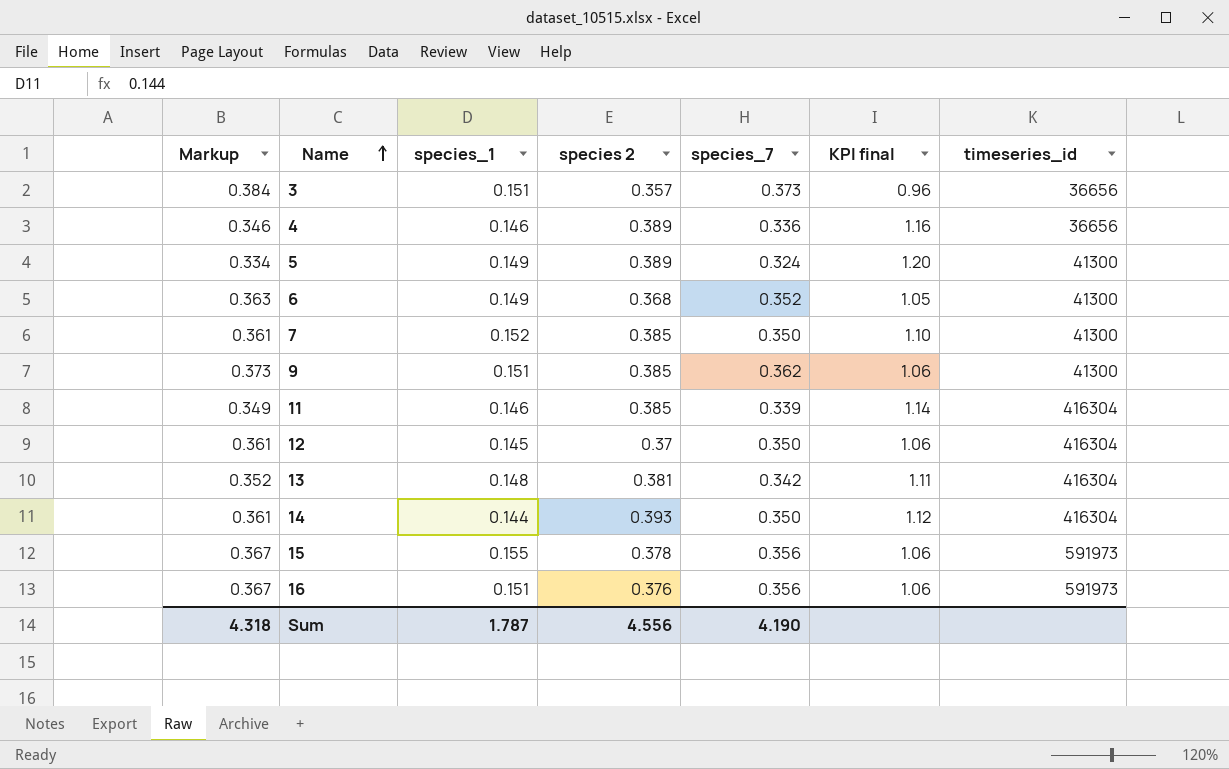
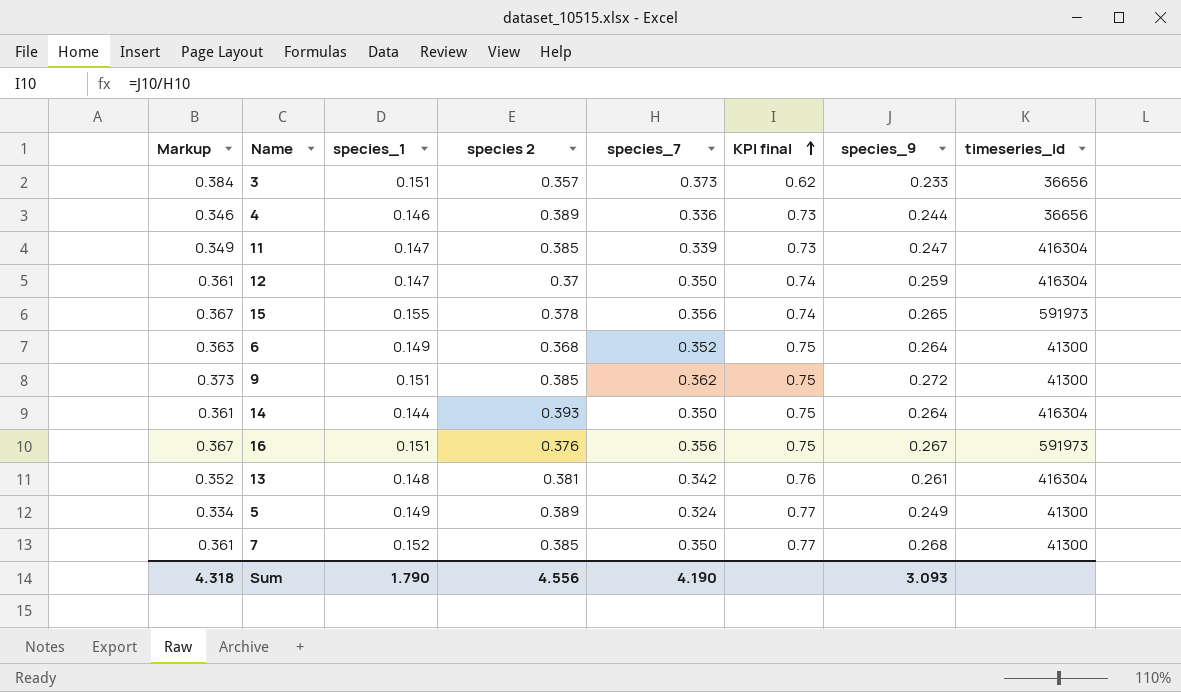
row order: Name ascending -> KPI final ascending
column KPI final | formula: [species 2] / [species_7] -> [species_9] / [species_7]
column species_9 | position: none -> 7
11 | species_1: 0.146 -> 0.147
12 | species_1: 0.145 -> 0.147
Sum | species_1: 1.787 -> 1.790

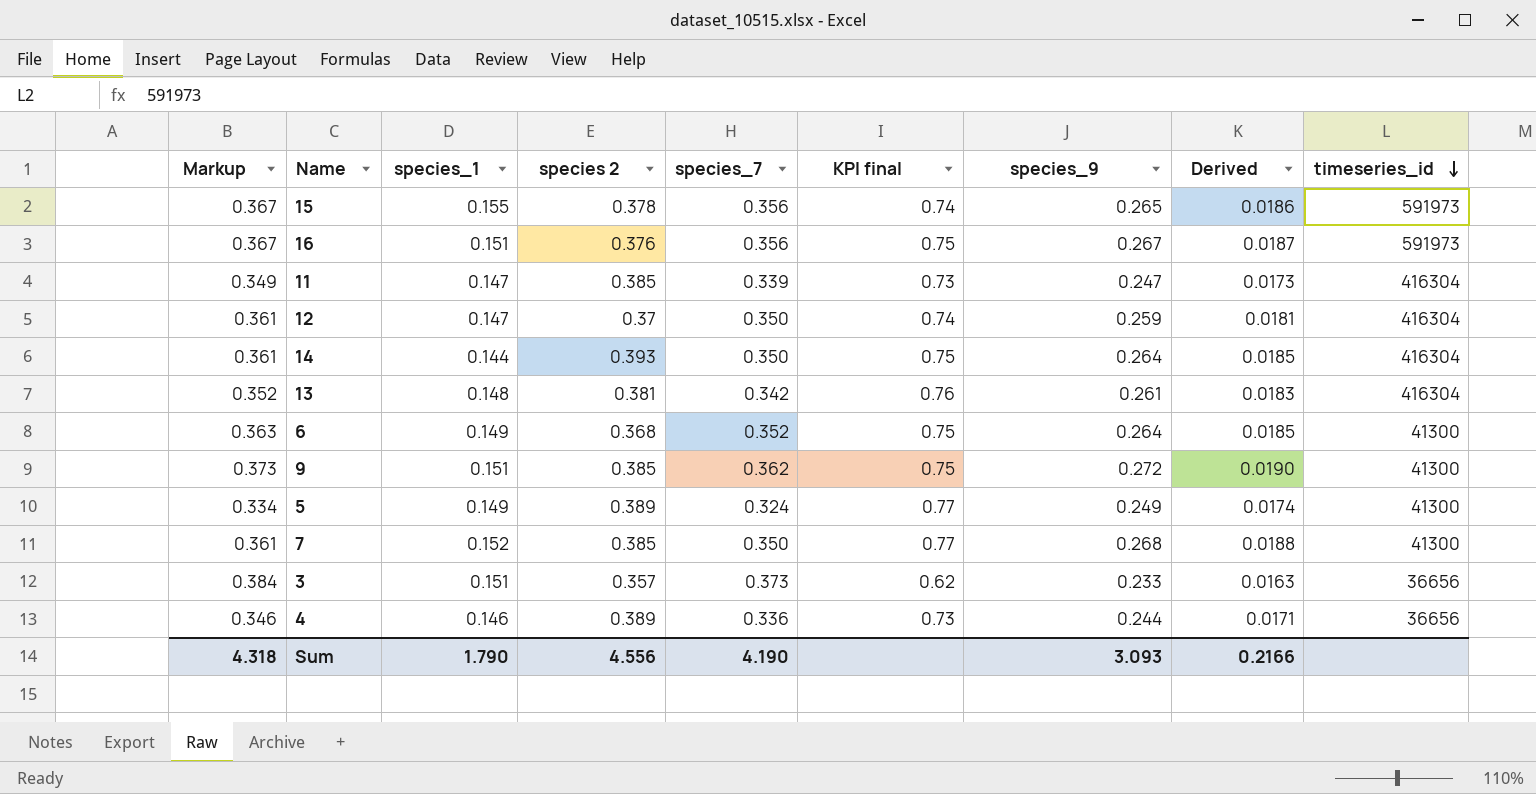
row order: KPI final ascending -> timeseries_id descending
column Derived | formula: none -> [species_9] * 0.07

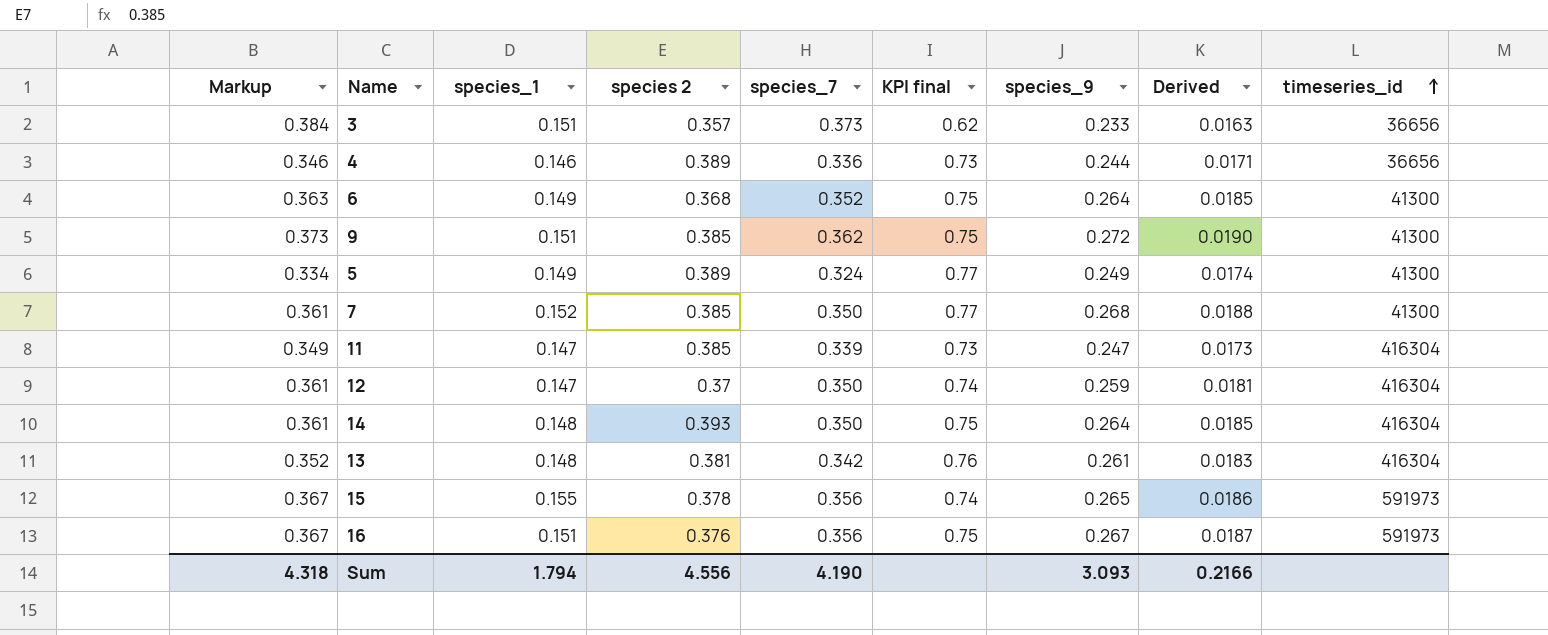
row order: timeseries_id descending -> timeseries_id ascending
14 | species_1: 0.144 -> 0.148
Sum | species_1: 1.790 -> 1.794

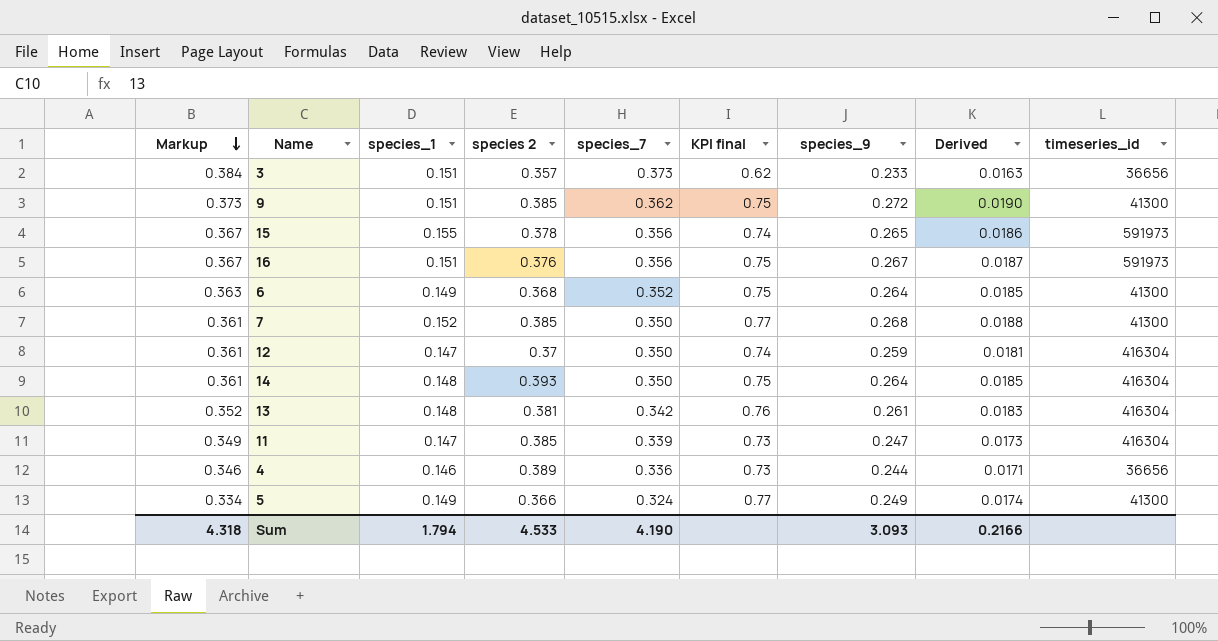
row order: timeseries_id ascending -> Markup descending
5 | species 2: 0.389 -> 0.366
Sum | species 2: 4.556 -> 4.533

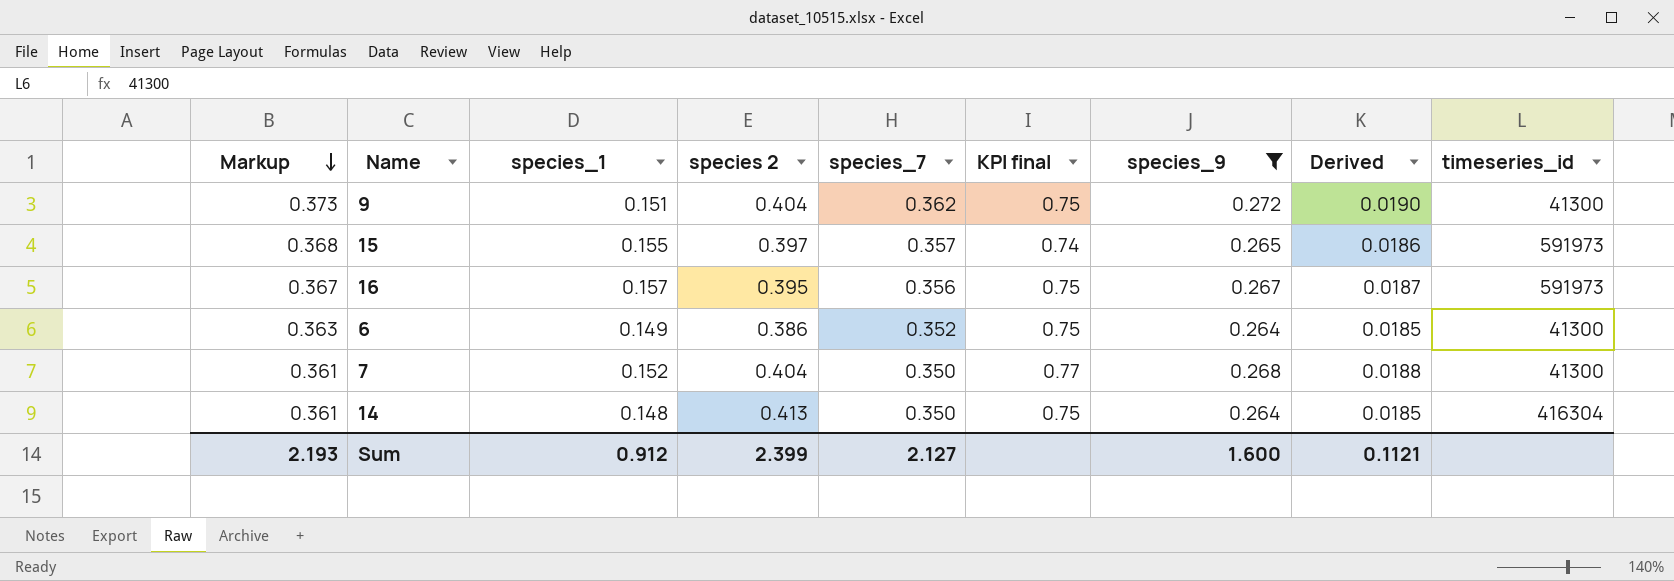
filter: none -> species_9 >= 0.264
9 | species 2: 0.385 -> 0.404
15 | Markup: 0.367 -> 0.368
15 | species 2: 0.378 -> 0.397
15 | species_7: 0.356 -> 0.357
16 | species_1: 0.151 -> 0.157
16 | species 2: 0.376 -> 0.395
6 | species 2: 0.368 -> 0.386
7 | species 2: 0.385 -> 0.404
14 | species 2: 0.393 -> 0.413
Sum | Markup: 4.318 -> 2.193
Sum | species_1: 1.794 -> 0.912
Sum | species 2: 4.533 -> 2.399
Sum | species_7: 4.190 -> 2.127
Sum | species_9: 3.093 -> 1.600
Sum | Derived: 0.2166 -> 0.1121

